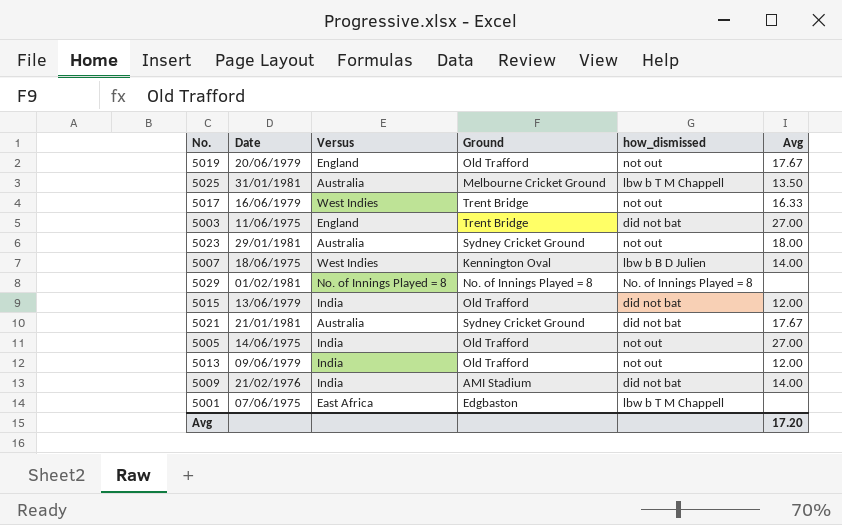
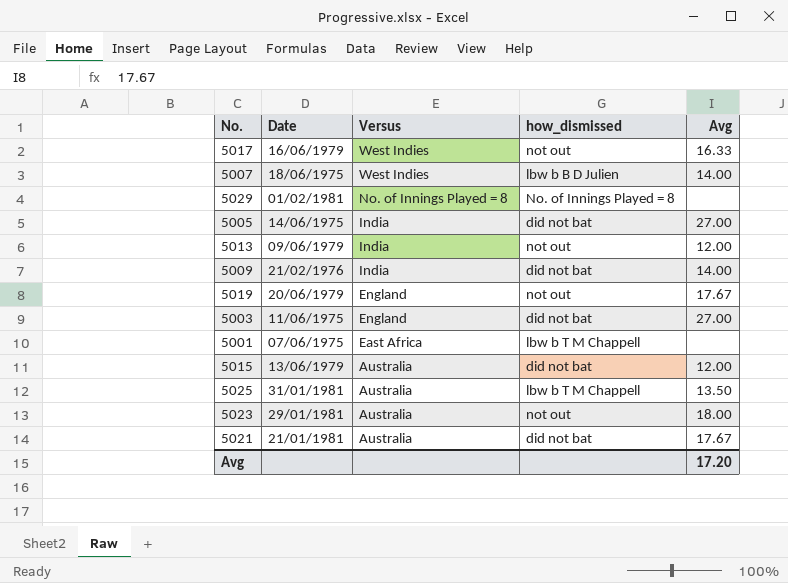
row order: none -> Versus descending
column Ground | position: 4 -> none
5005 | how_dismissed: not out -> did not bat
5015 | Versus: India -> Australia

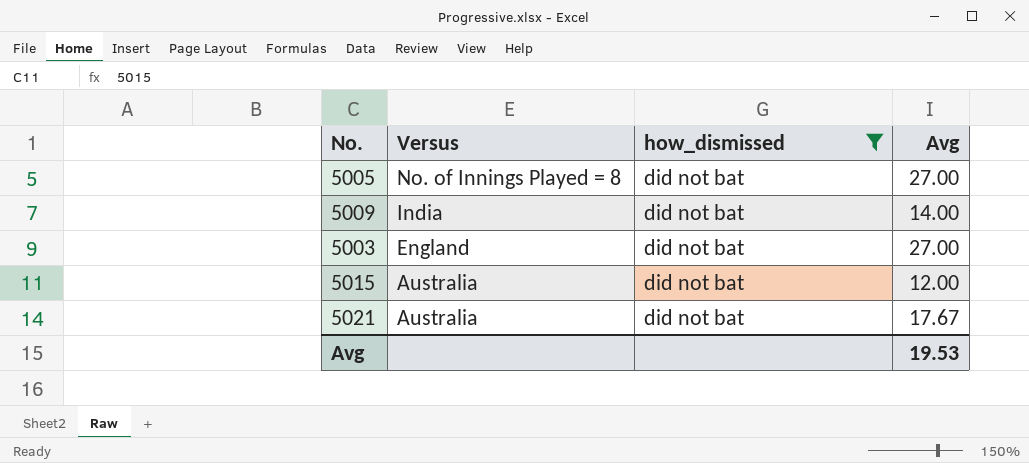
filter: none -> how_dismissed = did not bat
column Date | position: 2 -> none
5005 | Versus: India -> No. of Innings Played = 8
Avg | Avg: 17.20 -> 19.53

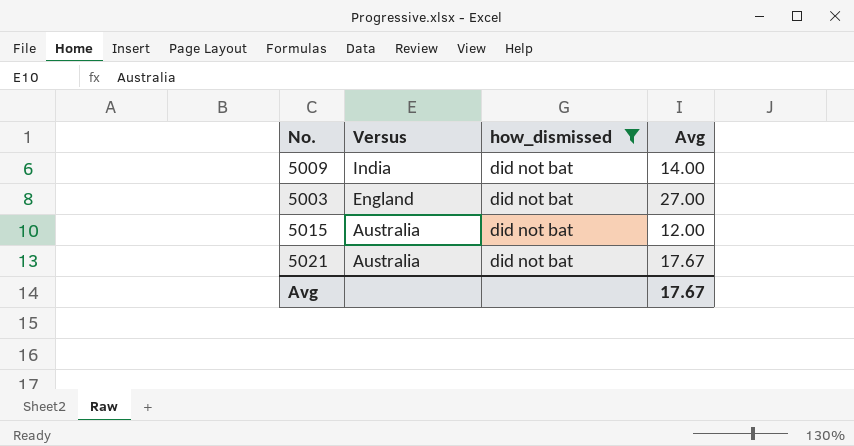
row 5005: No. of Innings Played = 8 | did not bat | 27.00 -> none
Avg | Avg: 19.53 -> 17.67

